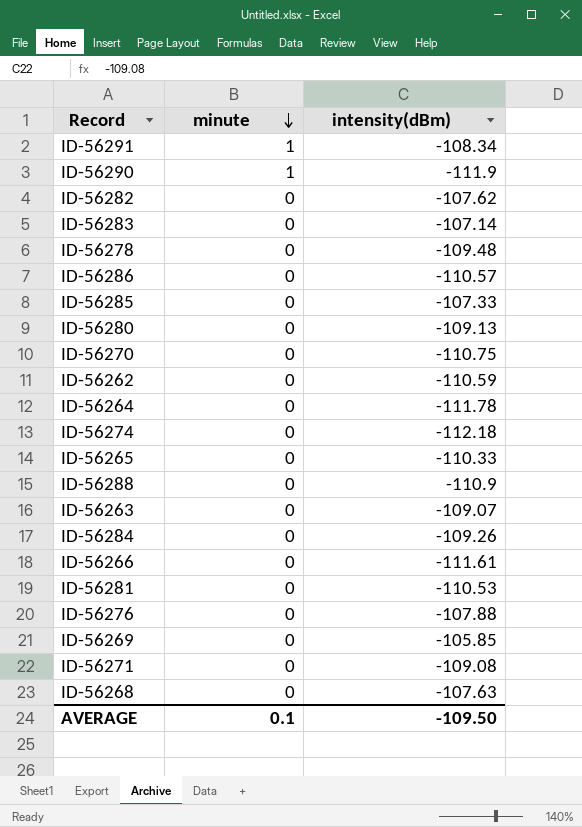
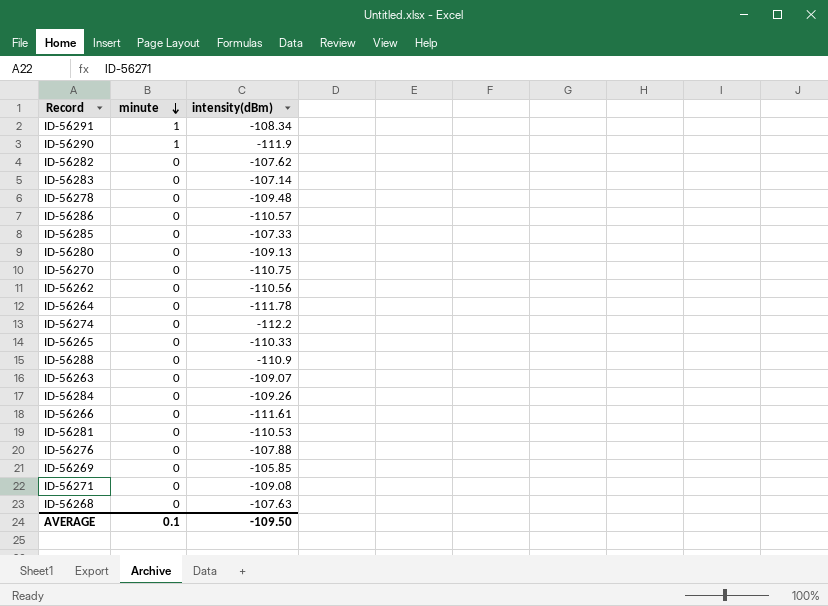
ID-56262 | intensity(dBm): -110.59 -> -110.56
ID-56274 | intensity(dBm): -112.18 -> -112.2

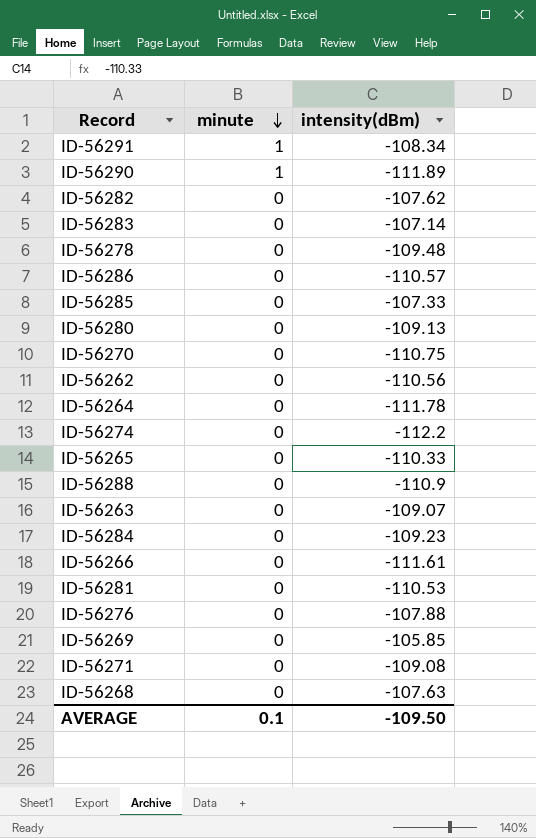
ID-56290 | intensity(dBm): -111.9 -> -111.89
ID-56284 | intensity(dBm): -109.26 -> -109.23

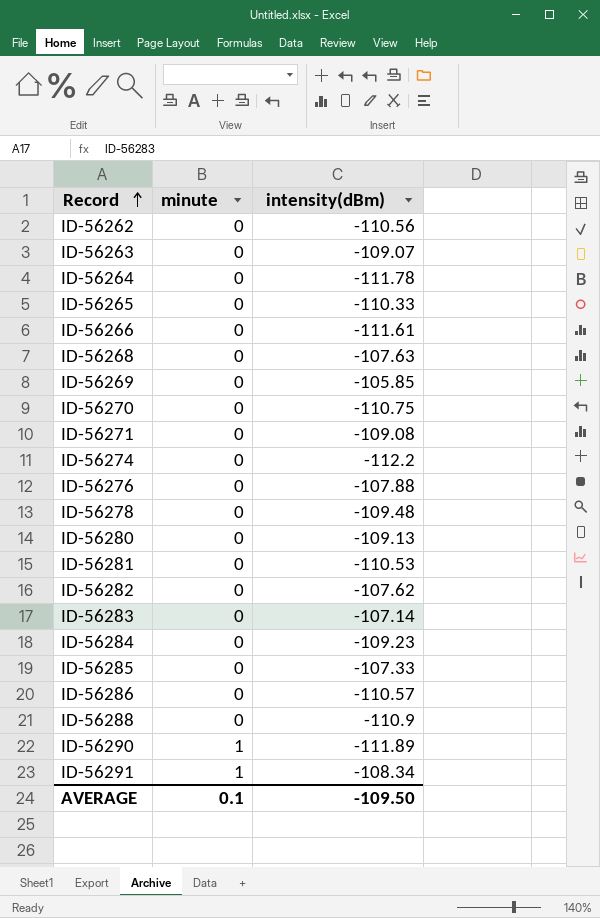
row order: minute descending -> Record ascending

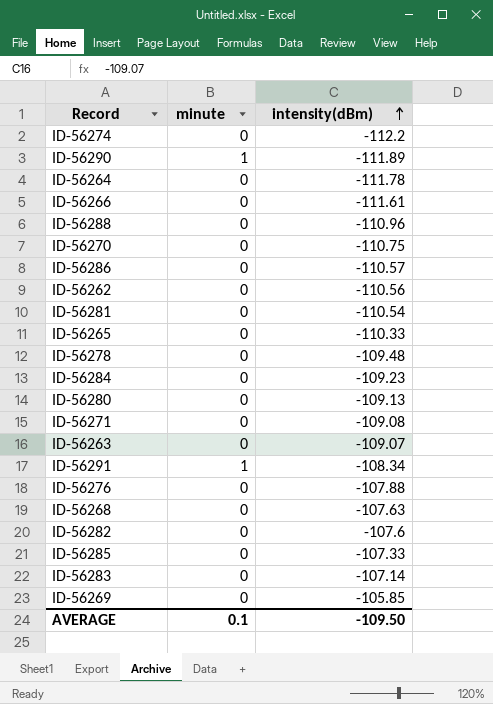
row order: Record ascending -> intensity(dBm) ascending
ID-56288 | intensity(dBm): -110.9 -> -110.96
ID-56281 | intensity(dBm): -110.53 -> -110.54
ID-56282 | intensity(dBm): -107.62 -> -107.6

